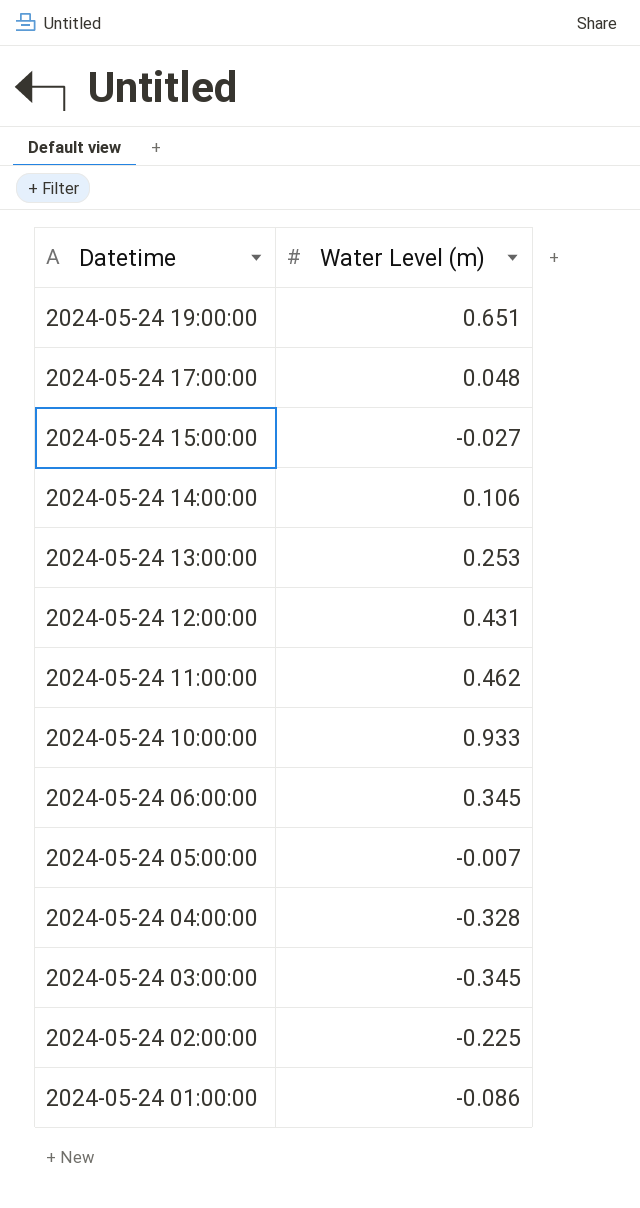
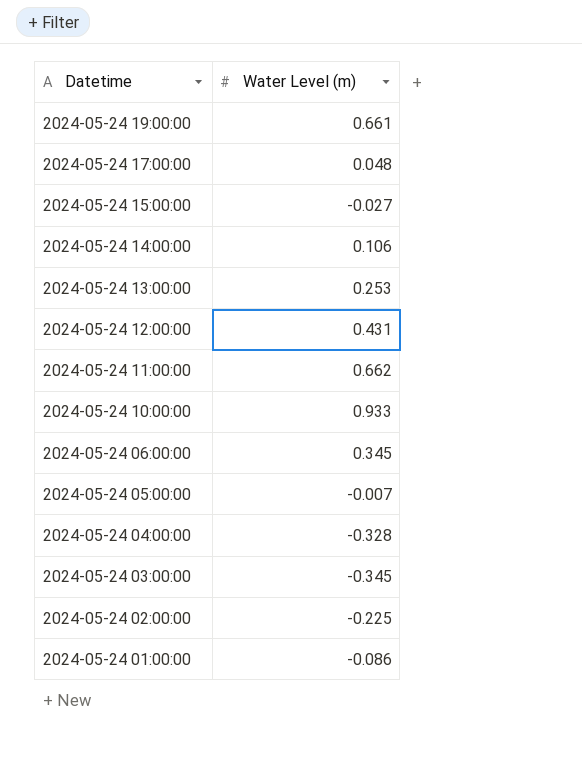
2024-05-24 19:00:00 | Water Level (m): 0.651 -> 0.661
2024-05-24 11:00:00 | Water Level (m): 0.462 -> 0.662

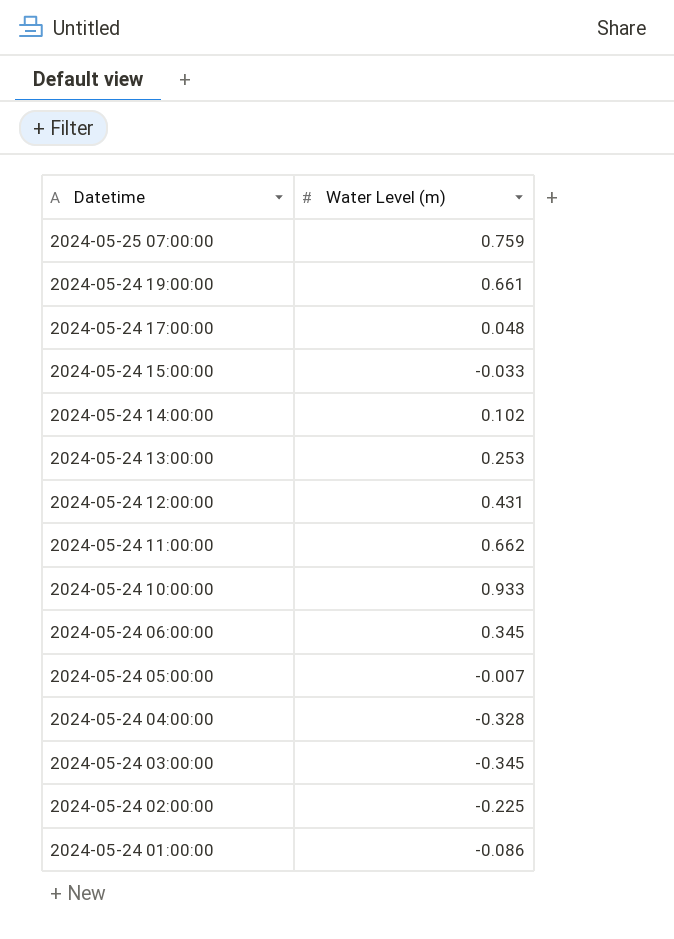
row 2024-05-25 07:00:00: none -> 0.759
2024-05-24 15:00:00 | Water Level (m): -0.027 -> -0.033
2024-05-24 14:00:00 | Water Level (m): 0.106 -> 0.102

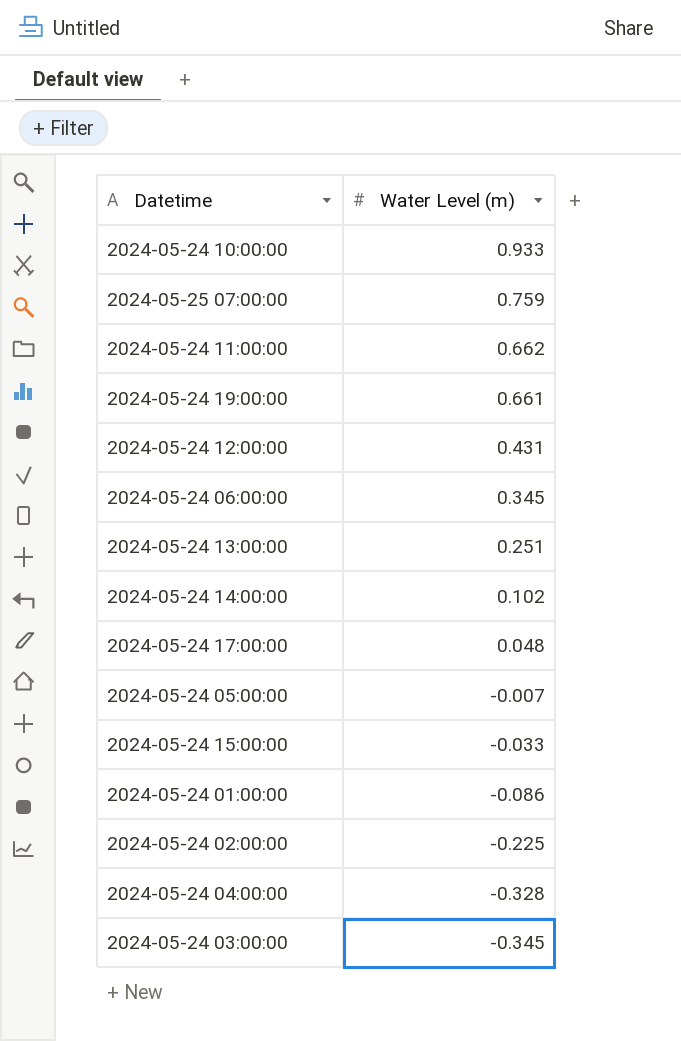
row order: Datetime descending -> Water Level (m) descending
2024-05-24 13:00:00 | Water Level (m): 0.253 -> 0.251

